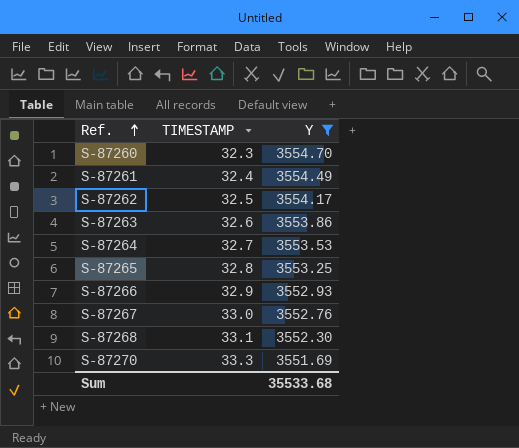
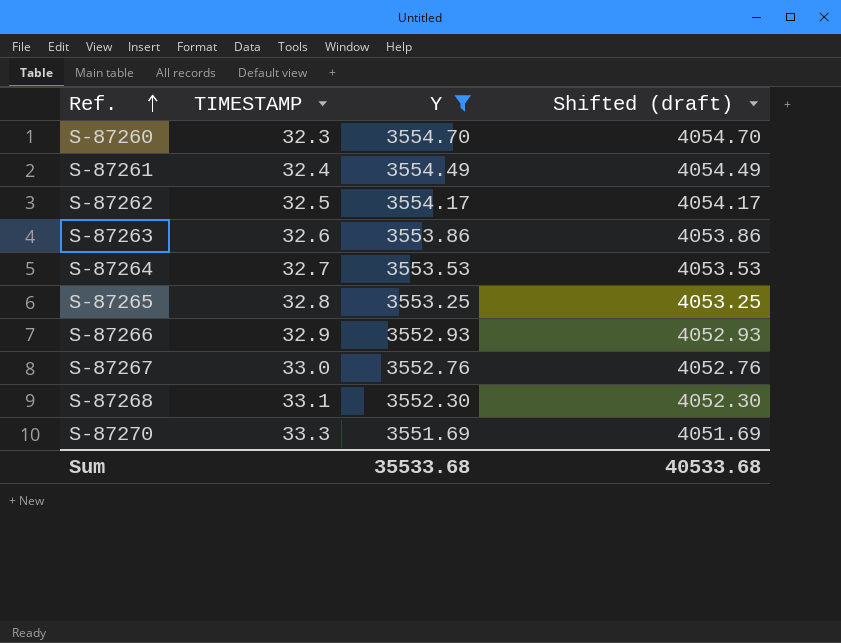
column Shifted (draft) | formula: none -> [Y] + 500

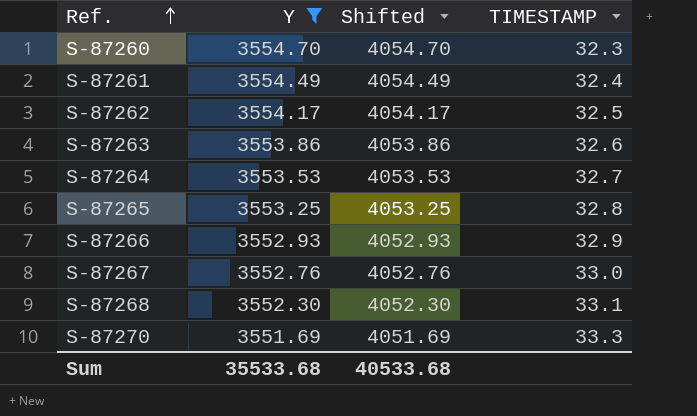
column name: Shifted (draft) -> Shifted
column TIMESTAMP | position: 2 -> 4

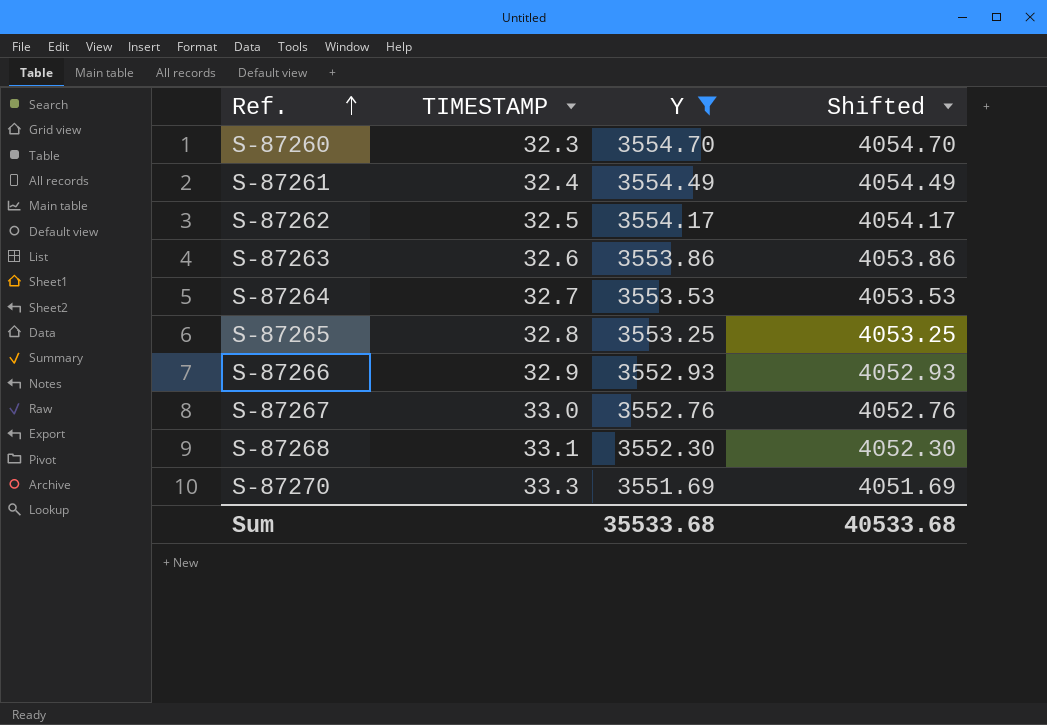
column TIMESTAMP | position: 4 -> 2

